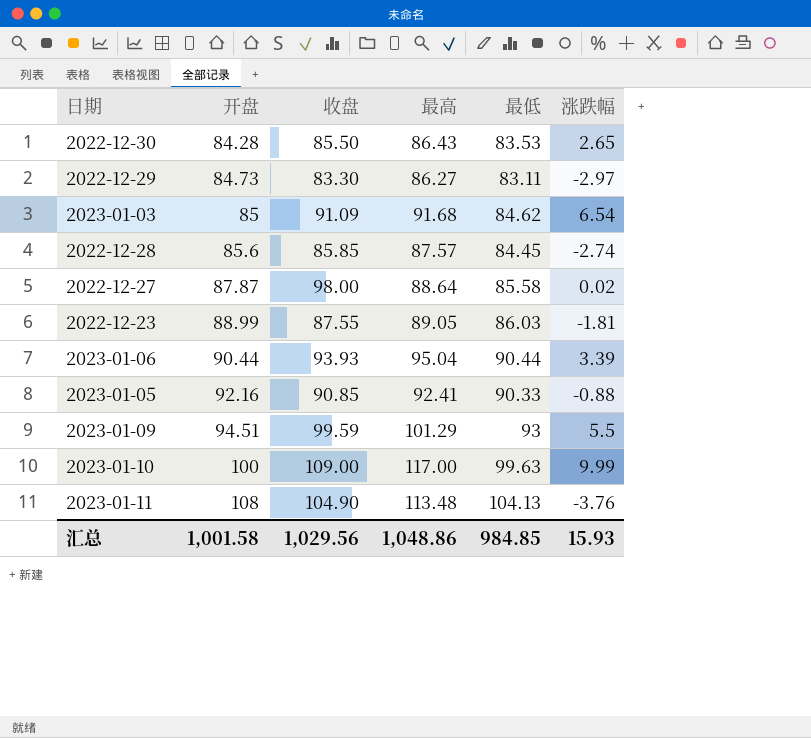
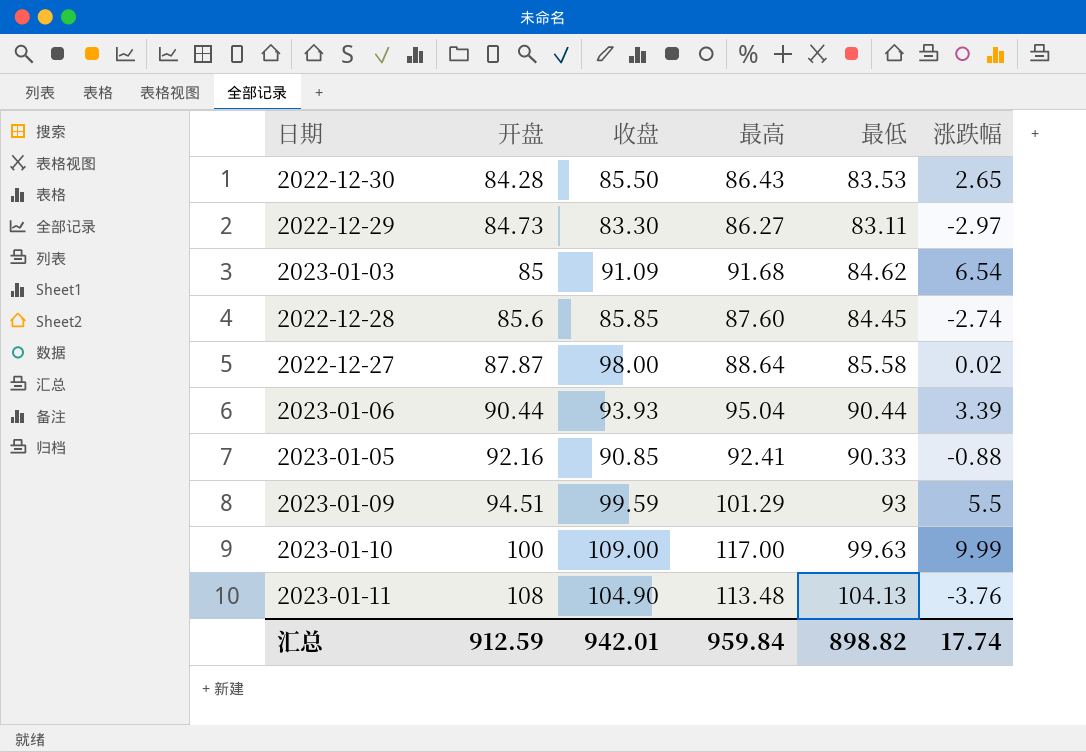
row 2022-12-23: 88.99 | 87.55 | 89.05 | 86.03 | -1.81 -> none
2022-12-28 | 最高: 87.57 -> 87.60
汇总 | 开盘: 1,001.58 -> 912.59
汇总 | 收盘: 1,029.56 -> 942.01
汇总 | 最高: 1,048.86 -> 959.84
汇总 | 最低: 984.85 -> 898.82
汇总 | 涨跌幅: 15.93 -> 17.74

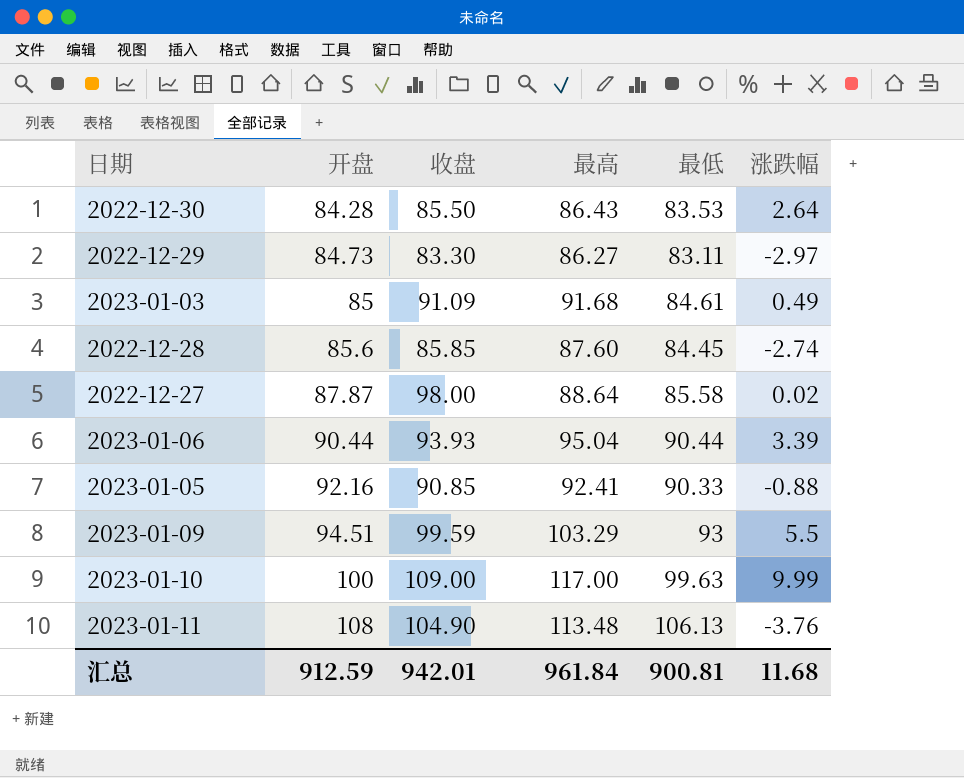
2022-12-30 | 涨跌幅: 2.65 -> 2.64
2023-01-03 | 最低: 84.62 -> 84.61
2023-01-03 | 涨跌幅: 6.54 -> 0.49
2023-01-09 | 最高: 101.29 -> 103.29
2023-01-11 | 最低: 104.13 -> 106.13
汇总 | 最高: 959.84 -> 961.84
汇总 | 最低: 898.82 -> 900.81
汇总 | 涨跌幅: 17.74 -> 11.68

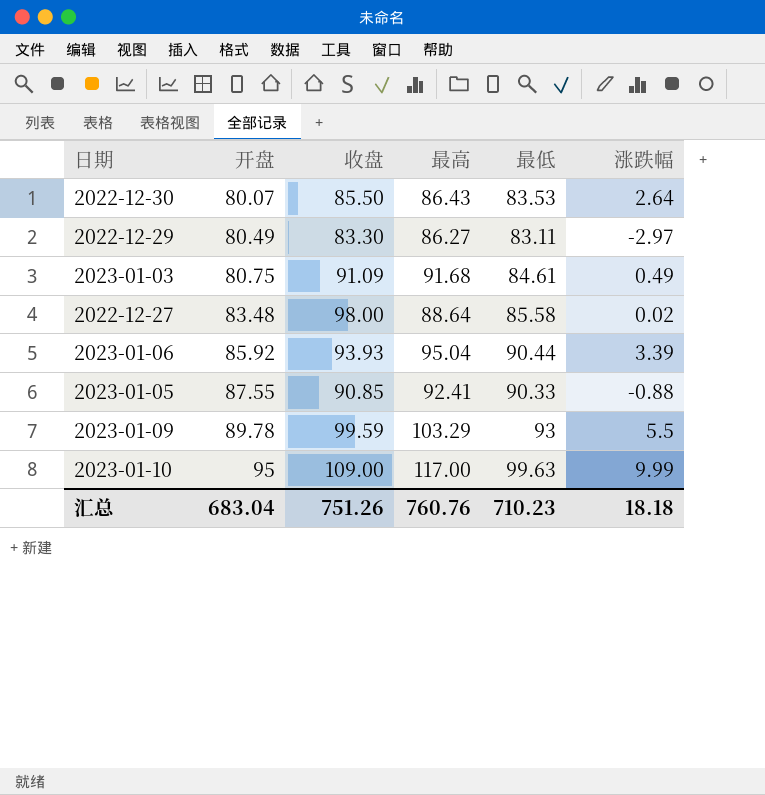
row 2022-12-28: 85.6 | 85.85 | 87.60 | 84.45 | -2.74 -> none
row 2023-01-11: 108 | 104.90 | 113.48 | 106.13 | -3.76 -> none
2022-12-30 | 开盘: 84.28 -> 80.07
2022-12-29 | 开盘: 84.73 -> 80.49
2023-01-03 | 开盘: 85 -> 80.75
2022-12-27 | 开盘: 87.87 -> 83.48
2023-01-06 | 开盘: 90.44 -> 85.92
2023-01-05 | 开盘: 92.16 -> 87.55
2023-01-09 | 开盘: 94.51 -> 89.78
2023-01-10 | 开盘: 100 -> 95
汇总 | 开盘: 912.59 -> 683.04
汇总 | 收盘: 942.01 -> 751.26
汇总 | 最高: 961.84 -> 760.76
汇总 | 最低: 900.81 -> 710.23
汇总 | 涨跌幅: 11.68 -> 18.18

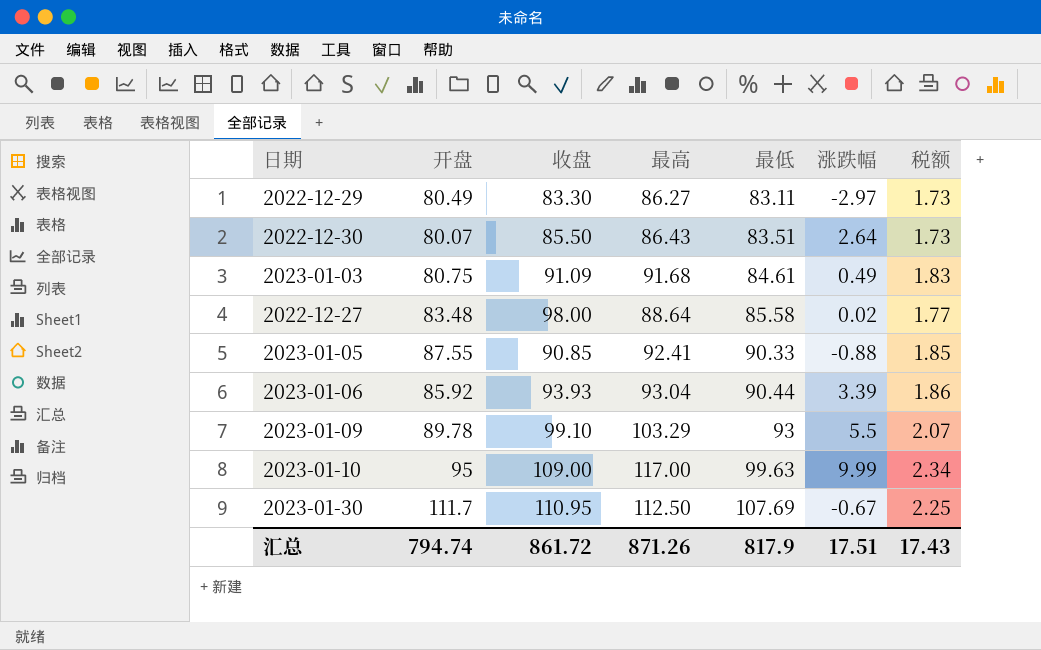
row order: 开盘 ascending -> 最低 ascending
column 税额 | formula: none -> [最高] * 0.02
2022-12-30 | 最低: 83.53 -> 83.51
2023-01-06 | 最高: 95.04 -> 93.04
2023-01-09 | 收盘: 99.59 -> 99.10
row 2023-01-30: none -> 111.7 | 110.95 | 112.50 | 107.69 | -0.67 | 2.25
汇总 | 开盘: 683.04 -> 794.74
汇总 | 收盘: 751.26 -> 861.72
汇总 | 最高: 760.76 -> 871.26
汇总 | 最低: 710.23 -> 817.9
汇总 | 涨跌幅: 18.18 -> 17.51

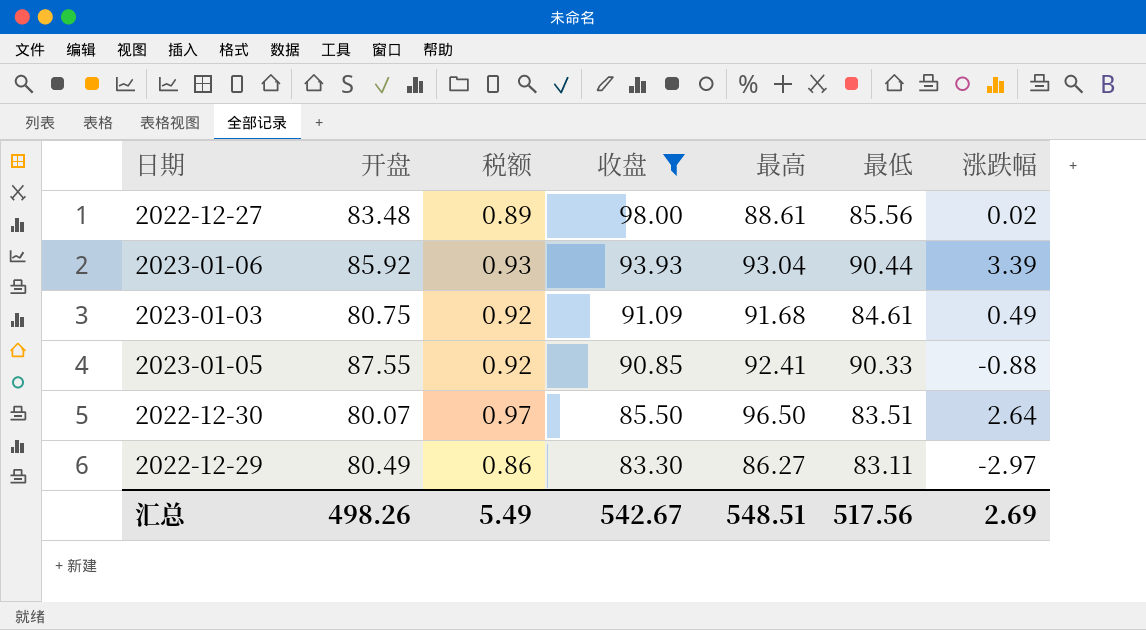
filter: none -> 收盘 <= 98.00
row order: 最低 ascending -> 收盘 descending
column 税额 | formula: [最高] * 0.02 -> [最高] * 0.01
column 税额 | position: 7 -> 3
2022-12-27 | 最高: 88.64 -> 88.61
2022-12-27 | 最低: 85.58 -> 85.56
2022-12-30 | 最高: 86.43 -> 96.50
汇总 | 开盘: 794.74 -> 498.26
汇总 | 税额: 17.43 -> 5.49
汇总 | 收盘: 861.72 -> 542.67
汇总 | 最高: 871.26 -> 548.51
汇总 | 最低: 817.9 -> 517.56
汇总 | 涨跌幅: 17.51 -> 2.69

